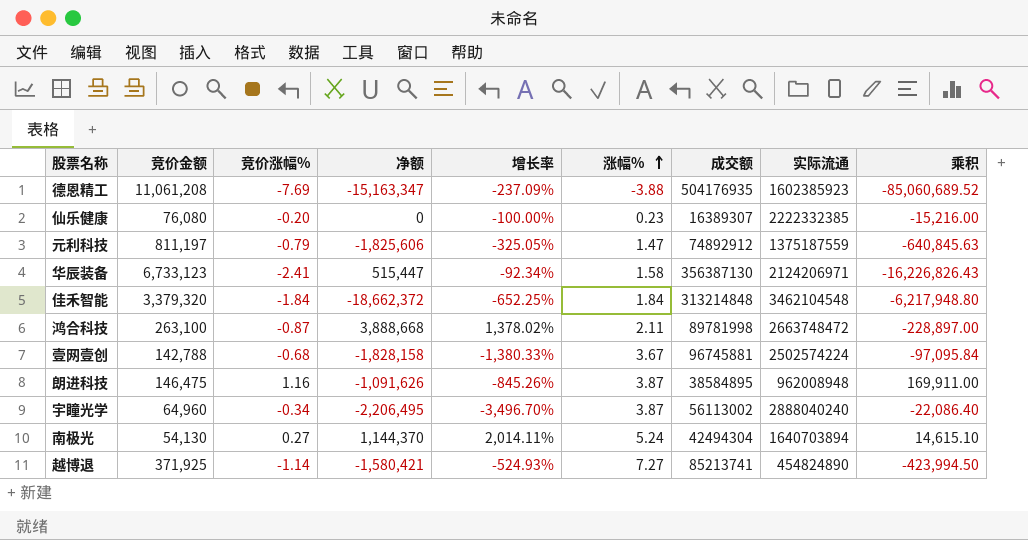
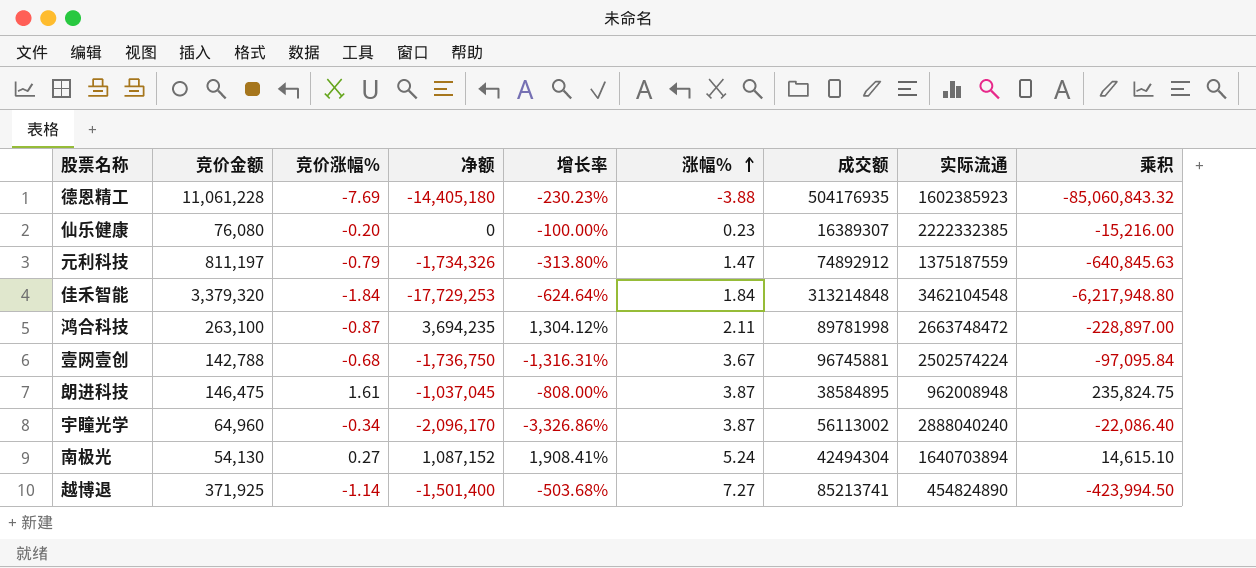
row 华辰装备: 6,733,123 | -2.41 | 515,447 | -92.34% | 1.58 | 356387130 | 2124206971 | -16,226,826.43 -> none
德恩精工 | 竞价金额: 11,061,208 -> 11,061,228
德恩精工 | 净额: -15,163,347 -> -14,405,180
德恩精工 | 增长率: -237.09% -> -230.23%
德恩精工 | 乘积: -85,060,689.52 -> -85,060,843.32
元利科技 | 净额: -1,825,606 -> -1,734,326
元利科技 | 增长率: -325.05% -> -313.80%
佳禾智能 | 净额: -18,662,372 -> -17,729,253
佳禾智能 | 增长率: -652.25% -> -624.64%
鸿合科技 | 净额: 3,888,668 -> 3,694,235
鸿合科技 | 增长率: 1,378.02% -> 1,304.12%
壹网壹创 | 净额: -1,828,158 -> -1,736,750
壹网壹创 | 增长率: -1,380.33% -> -1,316.31%
朗进科技 | 竞价涨幅%: 1.16 -> 1.61
朗进科技 | 净额: -1,091,626 -> -1,037,045
朗进科技 | 增长率: -845.26% -> -808.00%
朗进科技 | 乘积: 169,911.00 -> 235,824.75
宇瞳光学 | 净额: -2,206,495 -> -2,096,170
宇瞳光学 | 增长率: -3,496.70% -> -3,326.86%
南极光 | 净额: 1,144,370 -> 1,087,152
南极光 | 增长率: 2,014.11% -> 1,908.41%
越博退 | 净额: -1,580,421 -> -1,501,400
越博退 | 增长率: -524.93% -> -503.68%

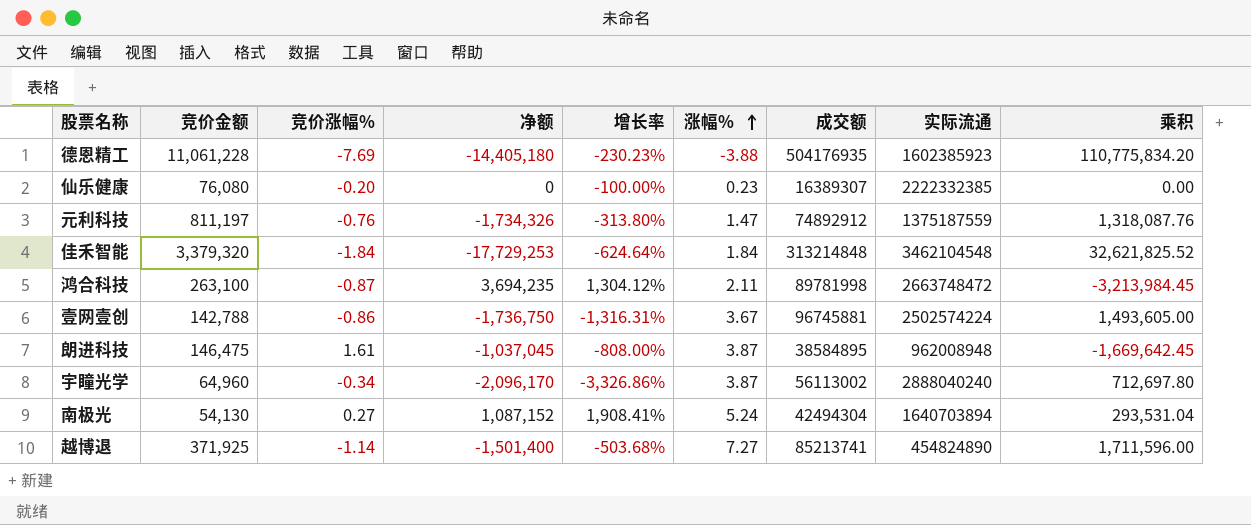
column 乘积 | formula: [竞价金额] * [竞价涨幅%] -> [竞价涨幅%] * [净额]
元利科技 | 竞价涨幅%: -0.79 -> -0.76
壹网壹创 | 竞价涨幅%: -0.68 -> -0.86

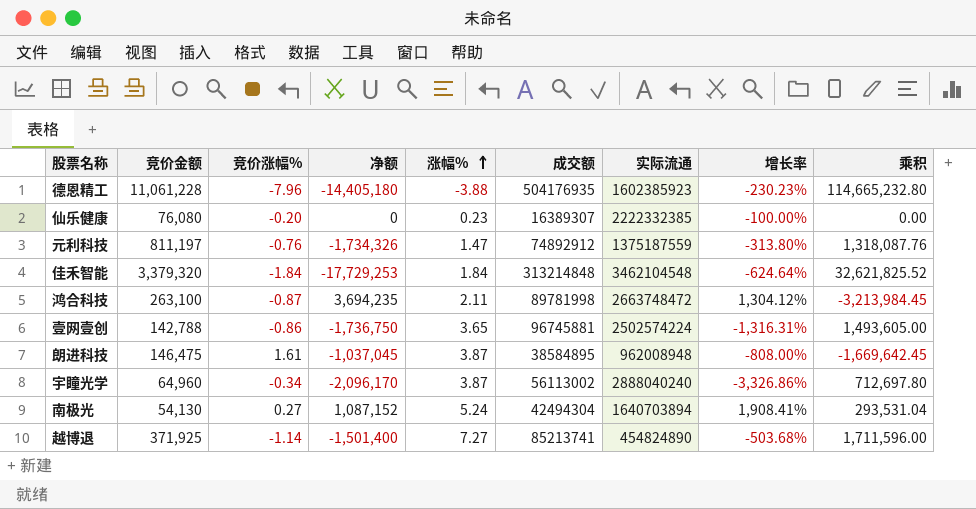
column 增长率 | position: 5 -> 8
德恩精工 | 竞价涨幅%: -7.69 -> -7.96
德恩精工 | 乘积: 110,775,834.20 -> 114,665,232.80
壹网壹创 | 涨幅%: 3.67 -> 3.65

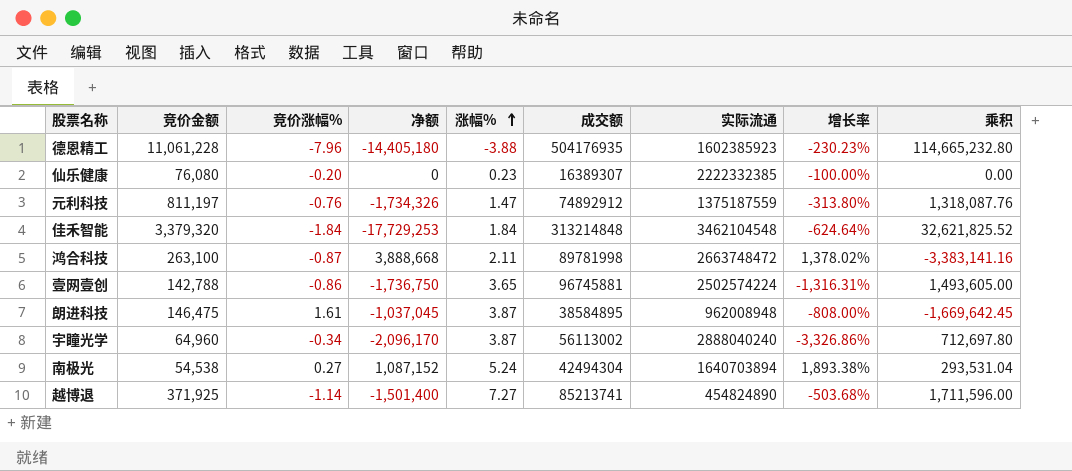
鸿合科技 | 净额: 3,694,235 -> 3,888,668
鸿合科技 | 增长率: 1,304.12% -> 1,378.02%
鸿合科技 | 乘积: -3,213,984.45 -> -3,383,141.16
南极光 | 竞价金额: 54,130 -> 54,538
南极光 | 增长率: 1,908.41% -> 1,893.38%

